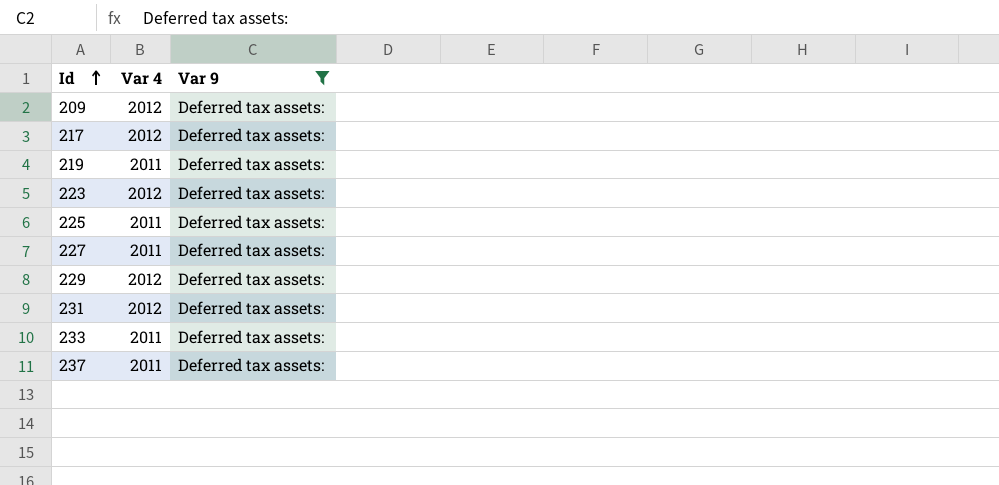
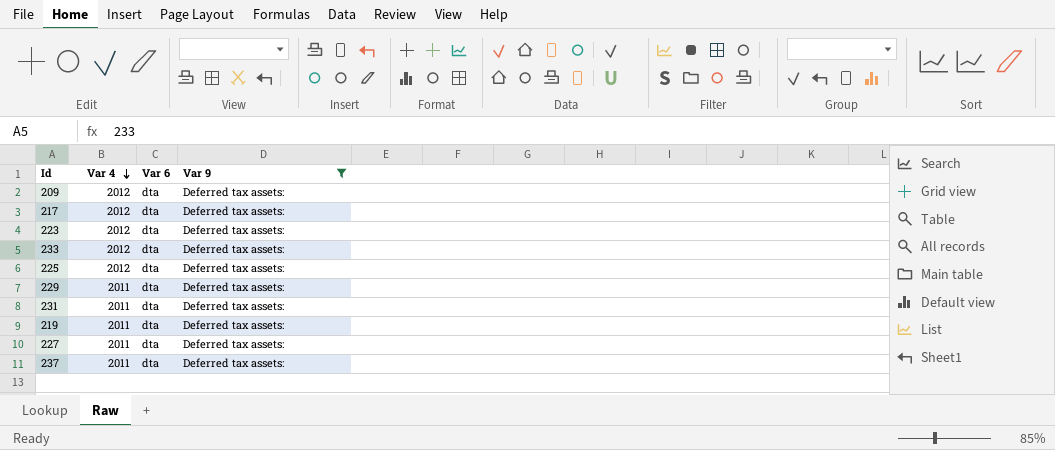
row order: Id ascending -> Var 4 descending
column Var 6 | position: none -> 3
233 | Var 4: 2011 -> 2012
225 | Var 4: 2011 -> 2012
229 | Var 4: 2012 -> 2011
231 | Var 4: 2012 -> 2011

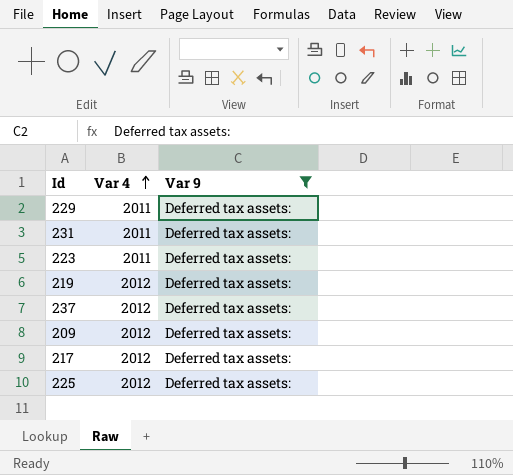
row order: Var 4 descending -> Var 4 ascending
column Var 6 | position: 3 -> none
row 233: 2012 | dta | Deferred tax assets: -> none
row 227: 2011 | dta | Deferred tax assets: -> none
223 | Var 4: 2012 -> 2011
219 | Var 4: 2011 -> 2012
237 | Var 4: 2011 -> 2012

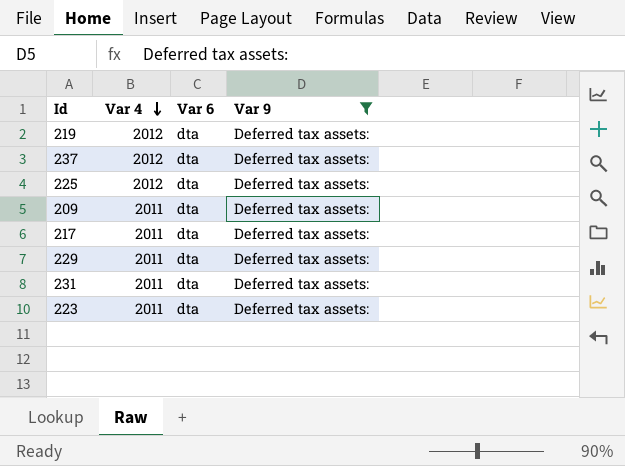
row order: Var 4 ascending -> Var 4 descending
column Var 6 | position: none -> 3
209 | Var 4: 2012 -> 2011
217 | Var 4: 2012 -> 2011

